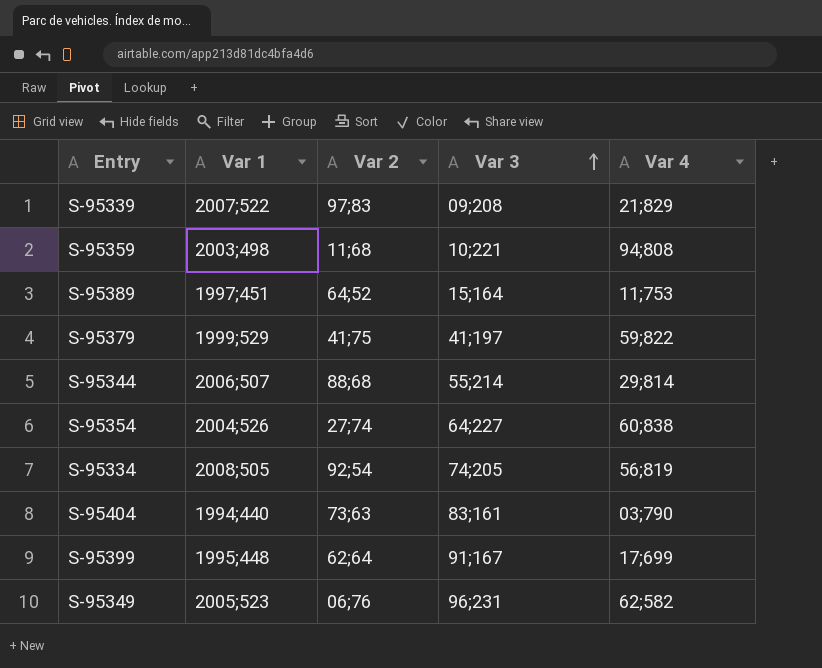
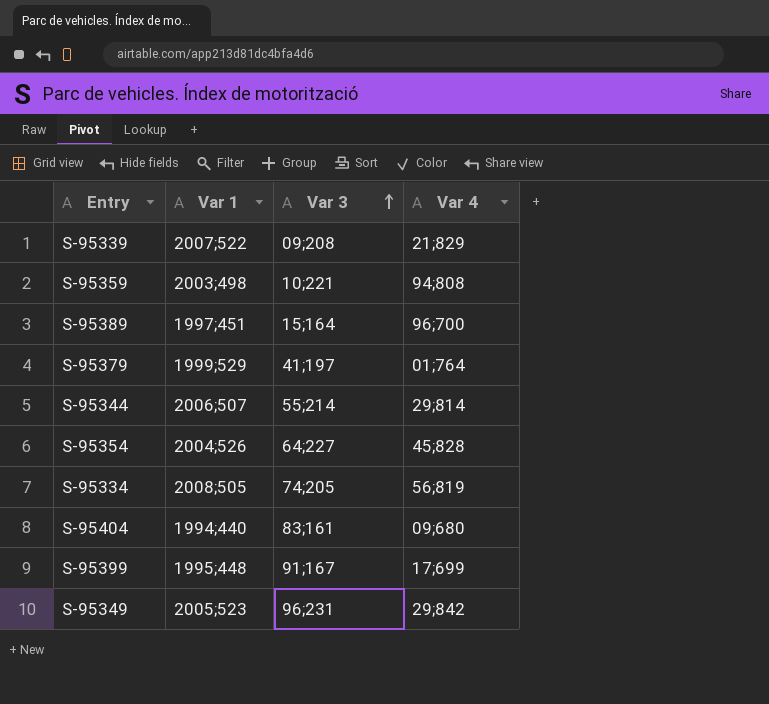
column Var 2 | position: 3 -> none
S-95389 | Var 4: 11;753 -> 96;700
S-95379 | Var 4: 59;822 -> 01;764
S-95354 | Var 4: 60;838 -> 45;828
S-95404 | Var 4: 03;790 -> 09;680
S-95349 | Var 4: 62;582 -> 29;842

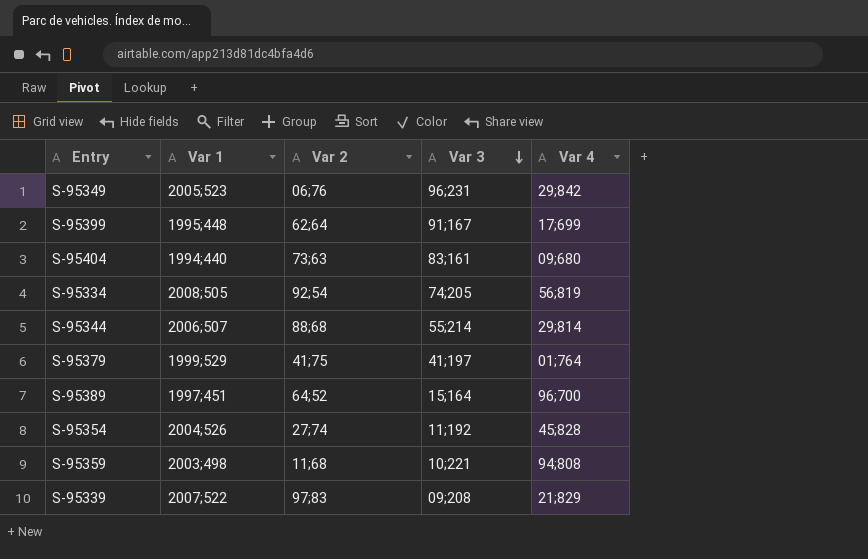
row order: Var 3 ascending -> Var 3 descending
column Var 2 | position: none -> 3
S-95354 | Var 3: 64;227 -> 11;192

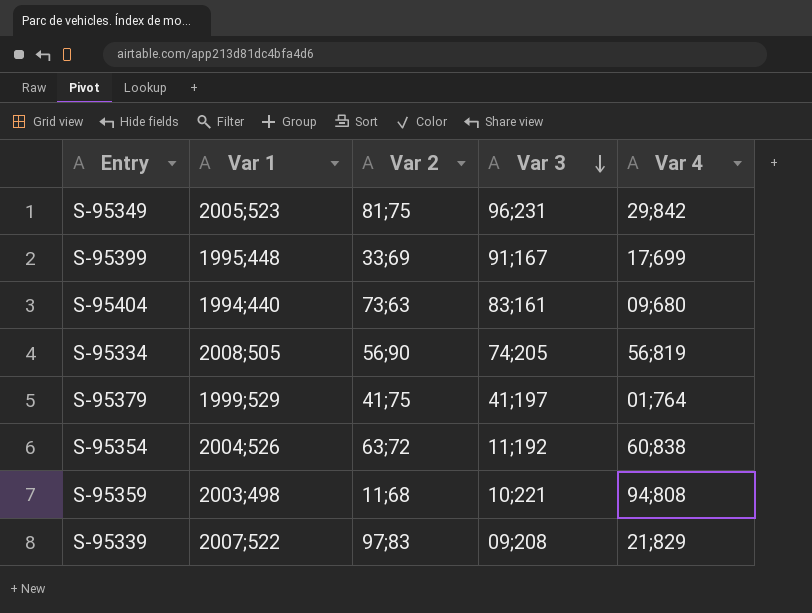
row S-95344: 2006;507 | 88;68 | 55;214 | 29;814 -> none
row S-95389: 1997;451 | 64;52 | 15;164 | 96;700 -> none
S-95349 | Var 2: 06;76 -> 81;75
S-95399 | Var 2: 62;64 -> 33;69
S-95334 | Var 2: 92;54 -> 56;90
S-95354 | Var 2: 27;74 -> 63;72
S-95354 | Var 4: 45;828 -> 60;838

